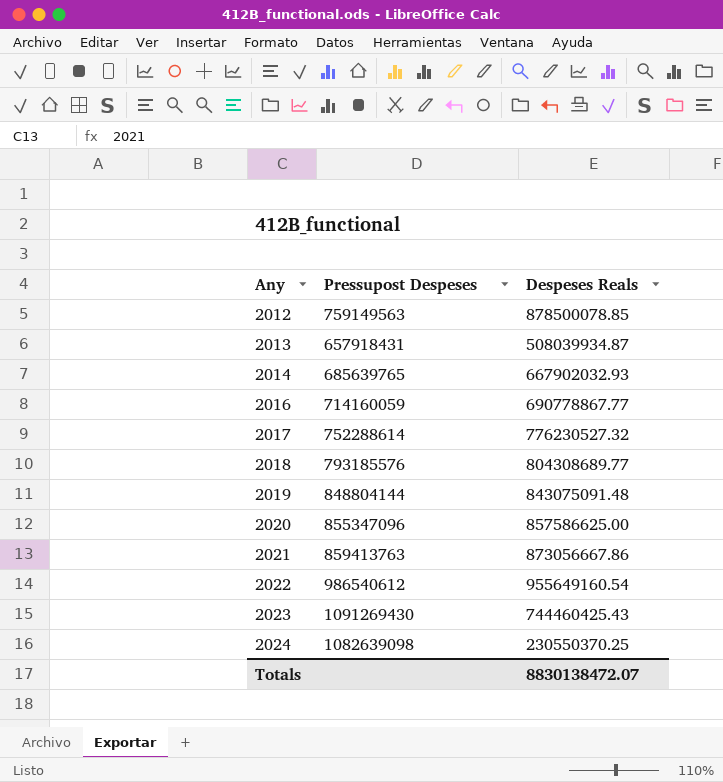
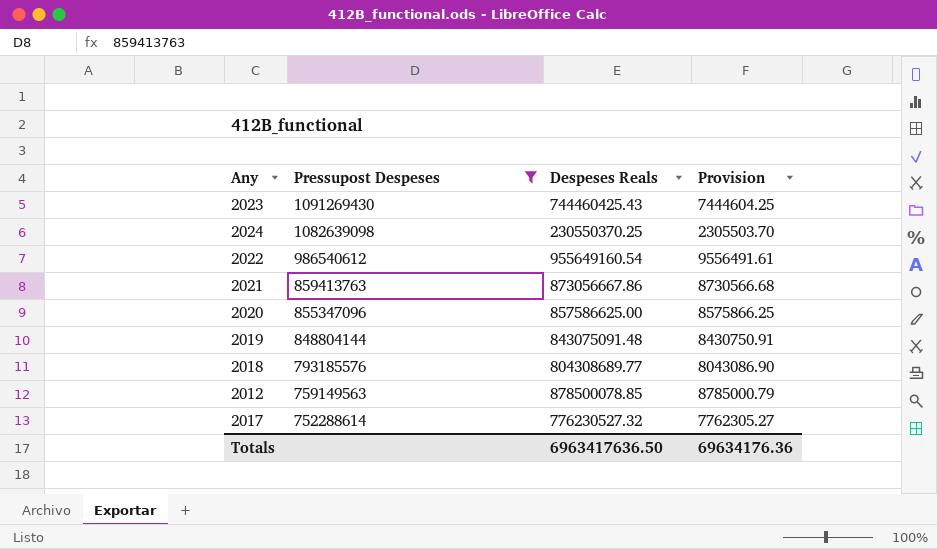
filter: none -> Pressupost Despeses >= 752288614
row order: Any ascending -> Pressupost Despeses descending
column Provision | formula: none -> [Despeses Reals] * 0.01
Totals | Despeses Reals: 8830138472.07 -> 6963417636.50

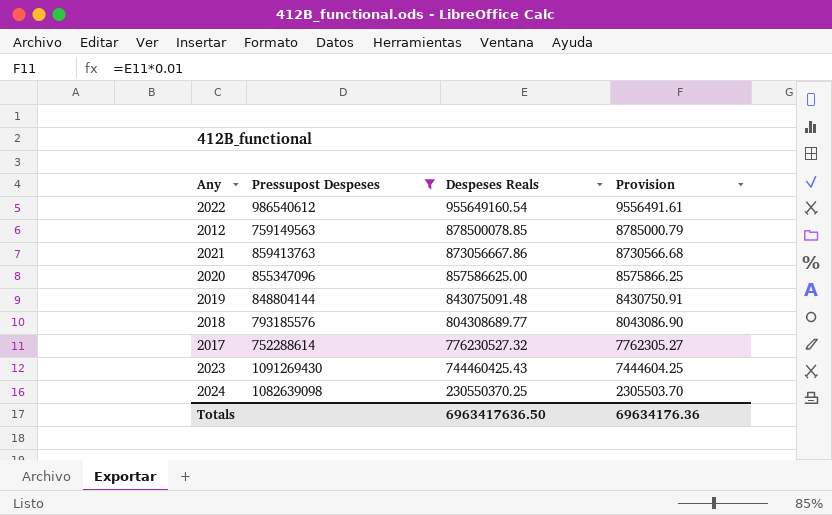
row order: Pressupost Despeses descending -> Despeses Reals descending

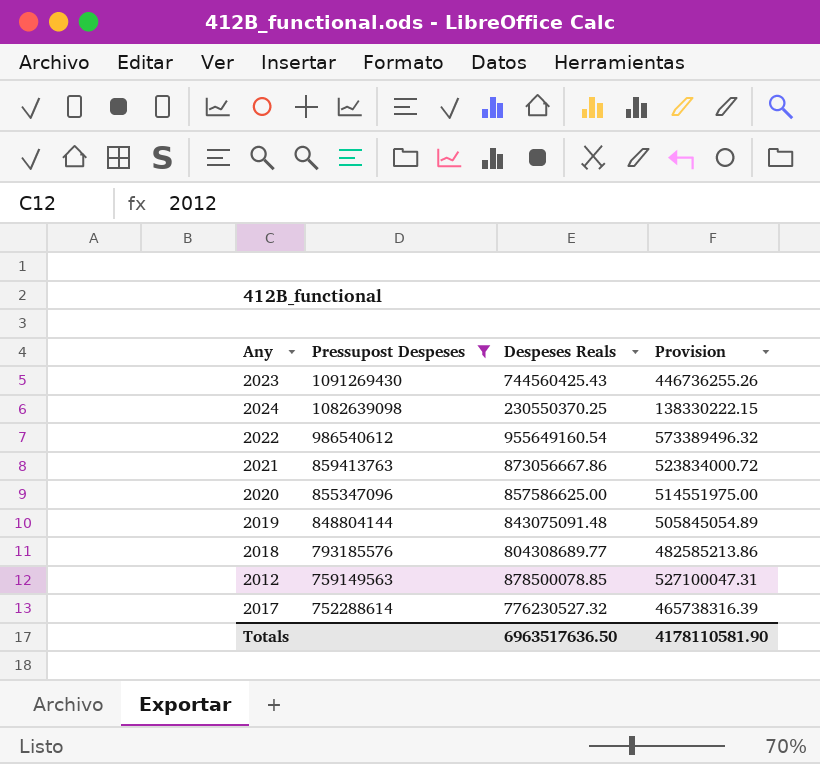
row order: Despeses Reals descending -> Pressupost Despeses descending
column Provision | formula: [Despeses Reals] * 0.01 -> [Despeses Reals] * 0.6
2023 | Despeses Reals: 744460425.43 -> 744560425.43
Totals | Despeses Reals: 6963417636.50 -> 6963517636.50
Totals | Provision: 69634176.36 -> 4178110581.90

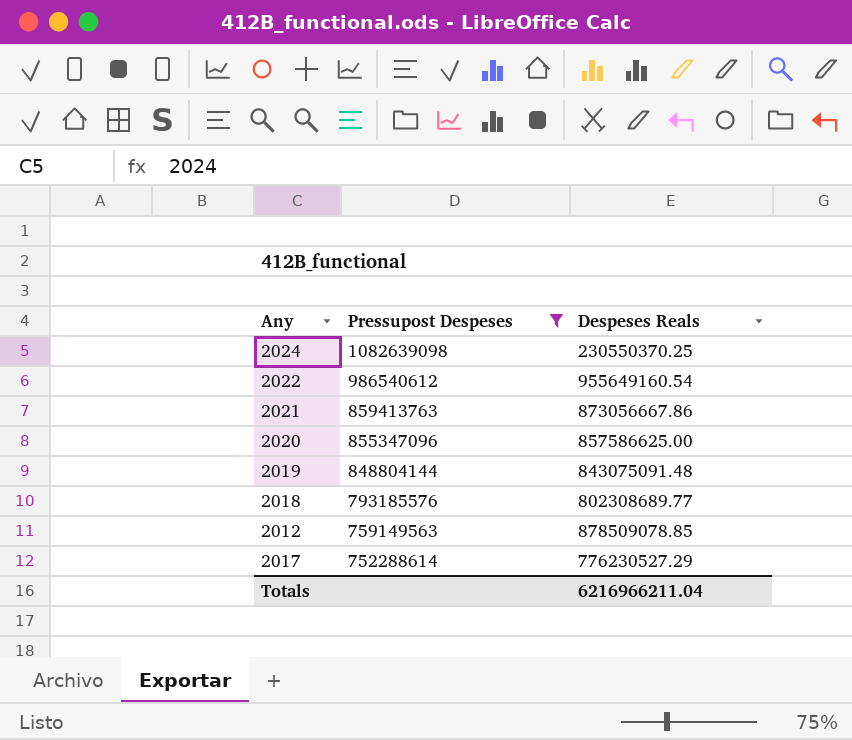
column Provision | formula: [Despeses Reals] * 0.6 -> none
row 2023: 1091269430 | 744560425.43 | 446736255.26 -> none
2018 | Despeses Reals: 804308689.77 -> 802308689.77
2012 | Despeses Reals: 878500078.85 -> 878509078.85
2017 | Despeses Reals: 776230527.32 -> 776230527.29
Totals | Despeses Reals: 6963517636.50 -> 6216966211.04

